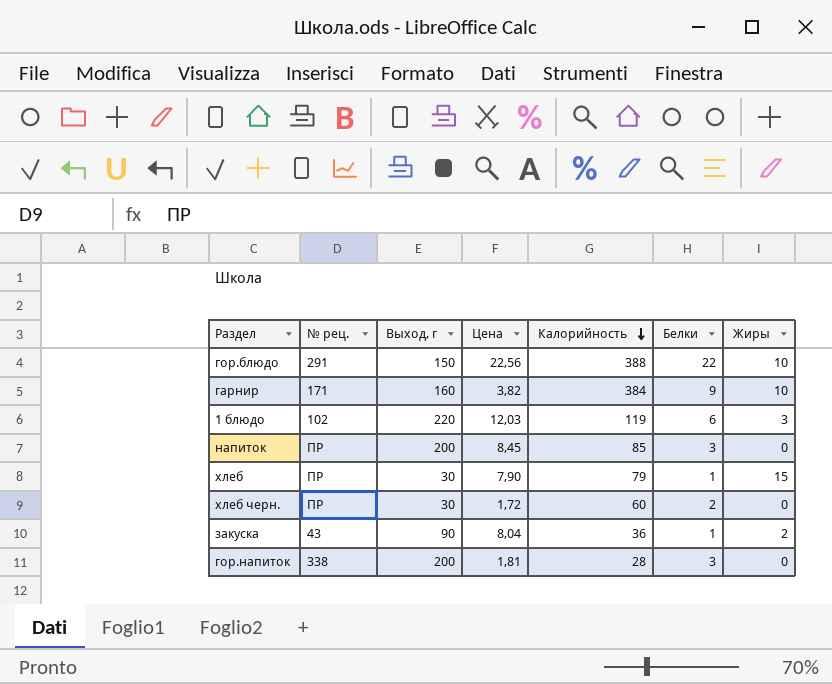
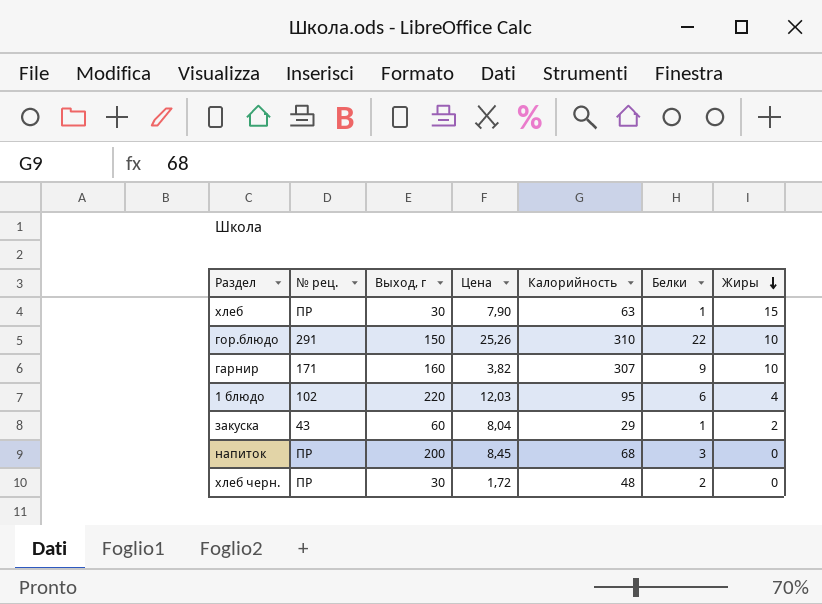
row order: Калорийность descending -> Жиры descending
row гор.напиток: 338 | 200 | 1,81 | 28 | 3 | 0 -> none
хлеб | Калорийность: 79 -> 63
гор.блюдо | Цена: 22,56 -> 25,26
гор.блюдо | Калорийность: 388 -> 310
гарнир | Калорийность: 384 -> 307
1 блюдо | Калорийность: 119 -> 95
1 блюдо | Жиры: 3 -> 4
закуска | Выход, г: 90 -> 60
закуска | Калорийность: 36 -> 29
напиток | Калорийность: 85 -> 68
хлеб черн. | Калорийность: 60 -> 48

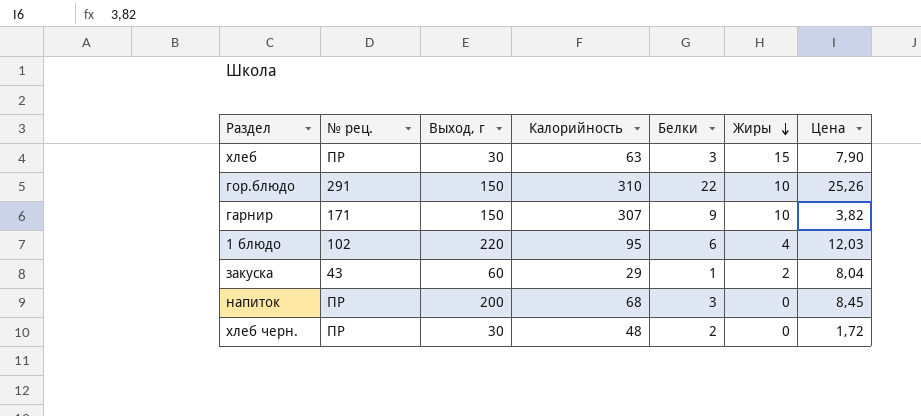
column Цена | position: 4 -> 7
хлеб | Белки: 1 -> 3
гарнир | Выход, г: 160 -> 150

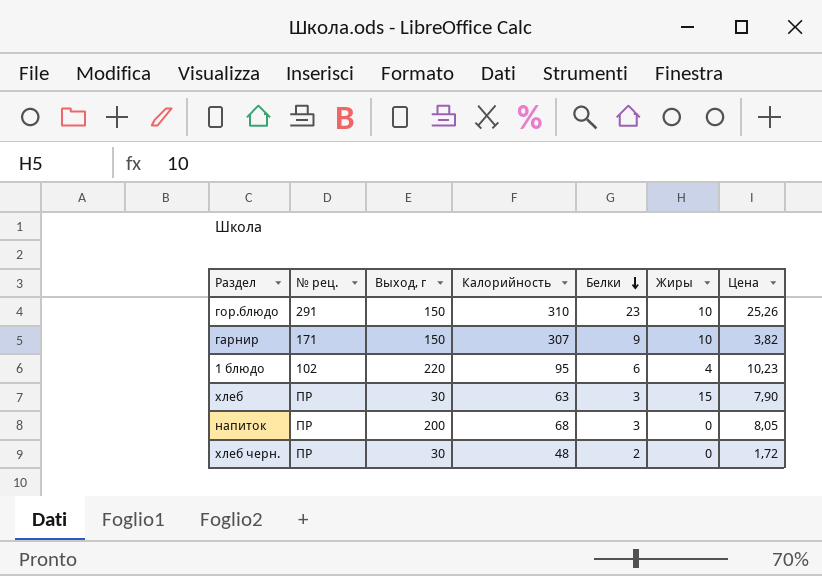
row order: Жиры descending -> Белки descending
row закуска: 43 | 60 | 29 | 1 | 2 | 8,04 -> none
гор.блюдо | Белки: 22 -> 23
1 блюдо | Цена: 12,03 -> 10,23
напиток | Цена: 8,45 -> 8,05

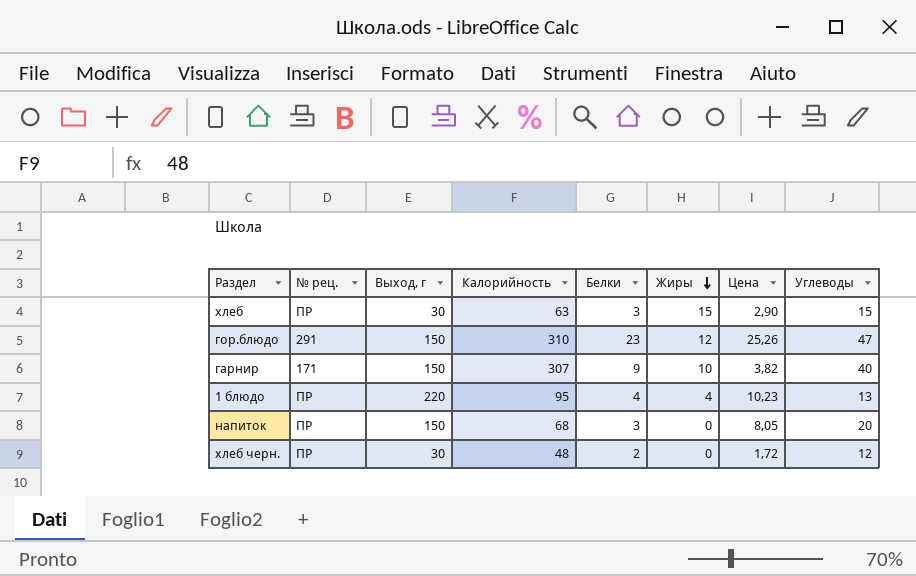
row order: Белки descending -> Жиры descending
column Углеводы | position: none -> 8
хлеб | Цена: 7,90 -> 2,90
гор.блюдо | Жиры: 10 -> 12
1 блюдо | № рец.: 102 -> ПР
1 блюдо | Белки: 6 -> 4
напиток | Выход, г: 200 -> 150

